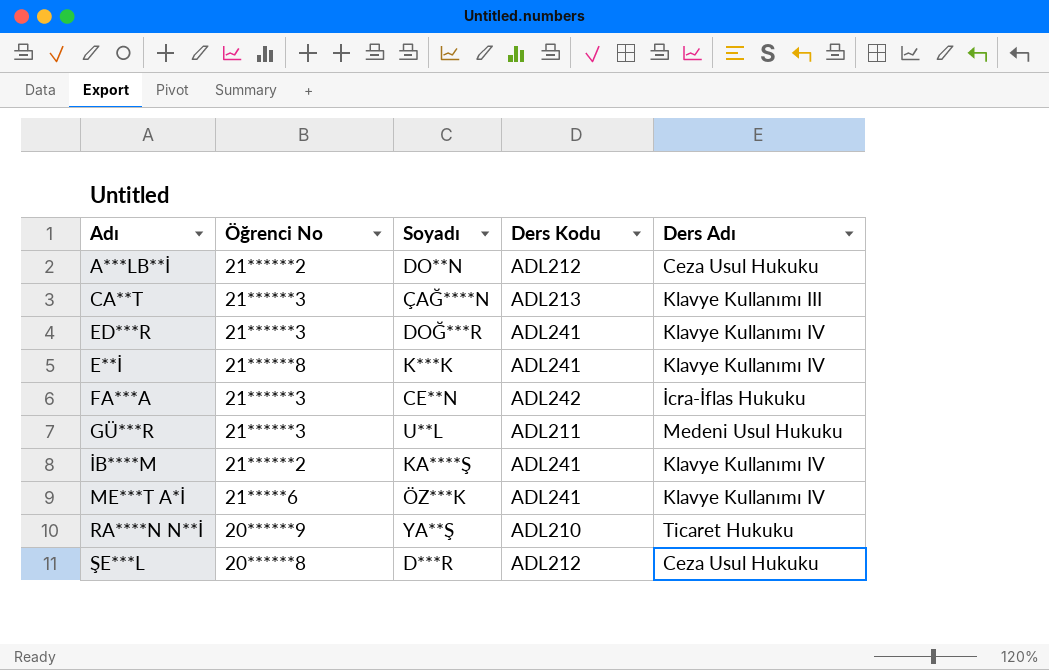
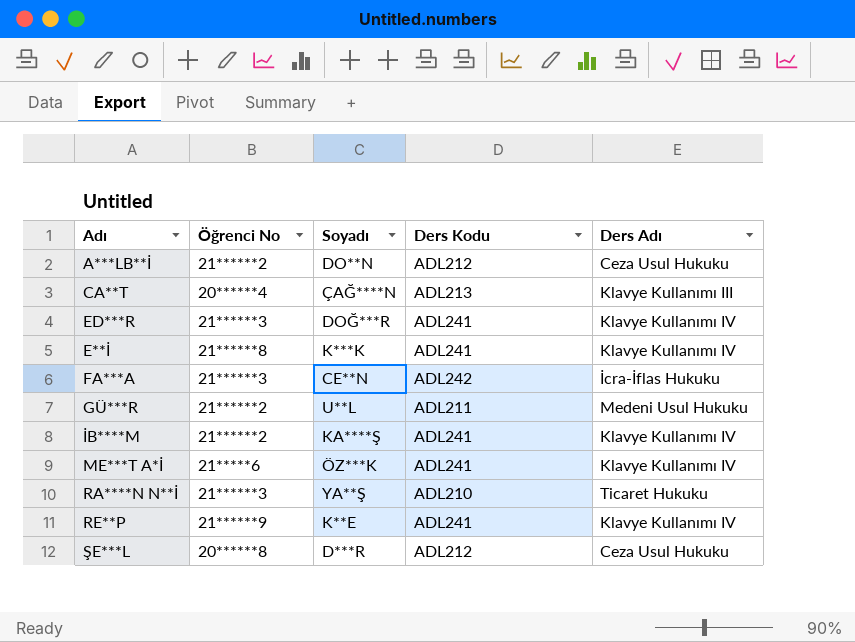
CA**T | Öğrenci No: 21******3 -> 20******4
GÜ***R | Öğrenci No: 21******3 -> 21******2
RA****N N**İ | Öğrenci No: 20******9 -> 21******3
row RE**P: none -> 21******9 | K**E | ADL241 | Klavye Kullanımı IV

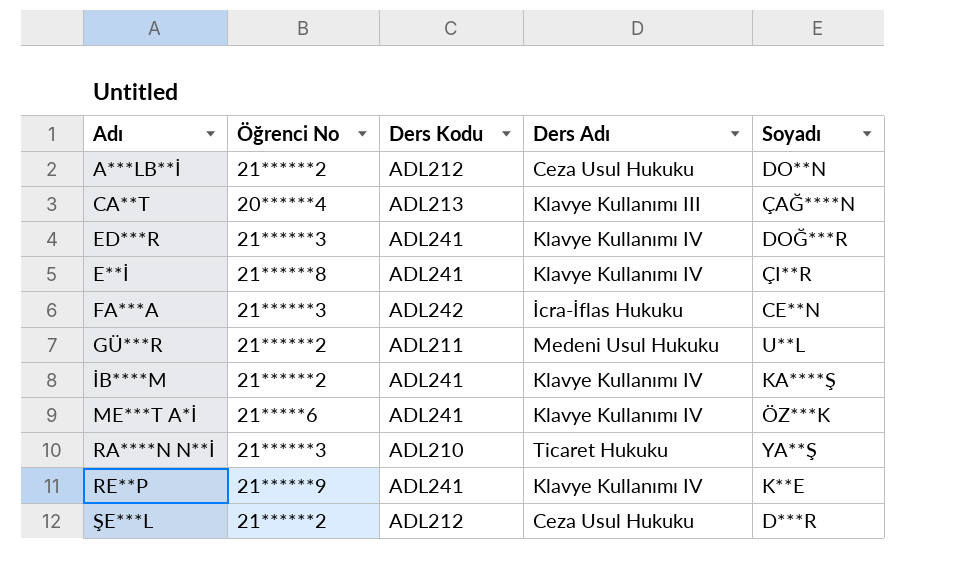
column Soyadı | position: 3 -> 5
E**İ | Soyadı: K***K -> ÇI**R
ŞE***L | Öğrenci No: 20******8 -> 21******2

